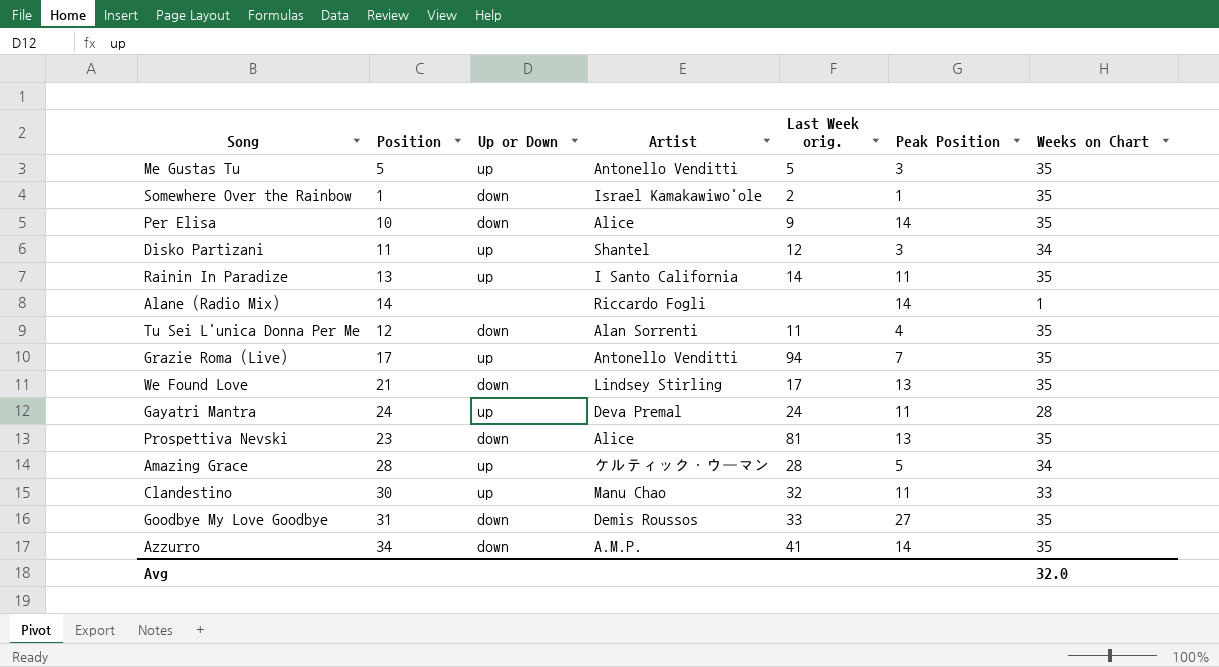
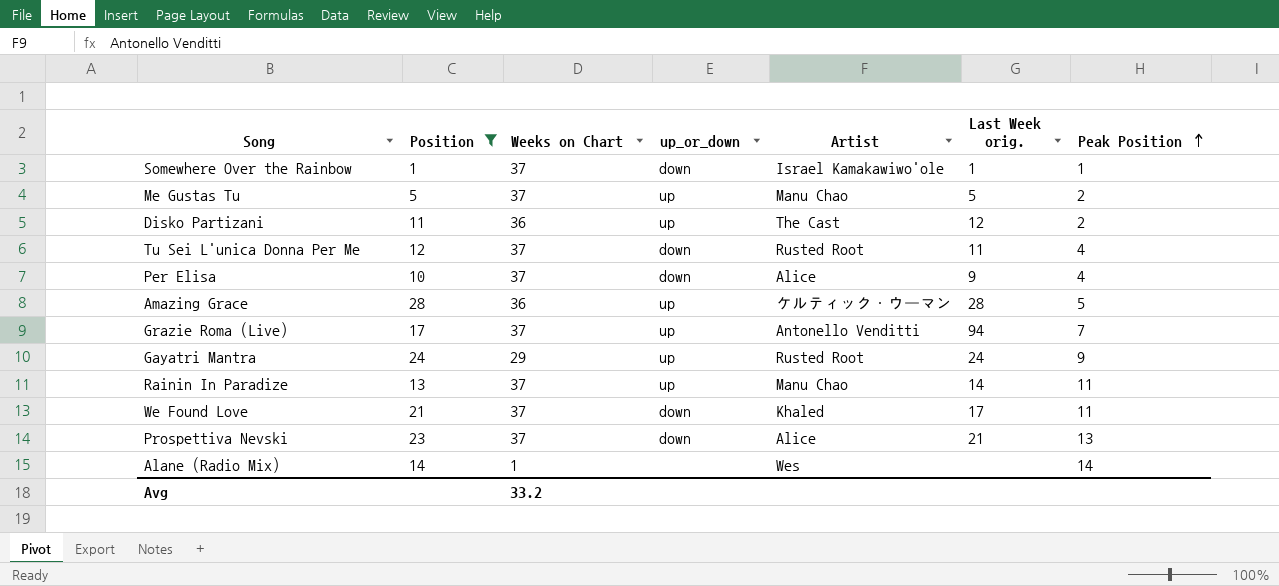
filter: none -> Position <= 28
row order: none -> Peak Position ascending
column Weeks on Chart | position: 7 -> 3
column name: Up or Down -> up_or_down
Somewhere Over the Rainbow | Weeks on Chart: 35 -> 37
Somewhere Over the Rainbow | Last Week orig.: 2 -> 1
Me Gustas Tu | Weeks on Chart: 35 -> 37
Me Gustas Tu | Artist: Antonello Venditti -> Manu Chao
Me Gustas Tu | Peak Position: 3 -> 2
Disko Partizani | Weeks on Chart: 34 -> 36
Disko Partizani | Artist: Shantel -> The Cast
Disko Partizani | Peak Position: 3 -> 2
Tu Sei L'unica Donna Per Me | Weeks on Chart: 35 -> 37
Tu Sei L'unica Donna Per Me | Artist: Alan Sorrenti -> Rusted Root
Per Elisa | Weeks on Chart: 35 -> 37
Per Elisa | Peak Position: 14 -> 4
Amazing Grace | Weeks on Chart: 34 -> 36
Grazie Roma (Live) | Weeks on Chart: 35 -> 37
Gayatri Mantra | Weeks on Chart: 28 -> 29
Gayatri Mantra | Artist: Deva Premal -> Rusted Root
Gayatri Mantra | Peak Position: 11 -> 9
Rainin In Paradize | Weeks on Chart: 35 -> 37
Rainin In Paradize | Artist: I Santo California -> Manu Chao
We Found Love | Weeks on Chart: 35 -> 37
We Found Love | Artist: Lindsey Stirling -> Khaled
We Found Love | Peak Position: 13 -> 11
Prospettiva Nevski | Weeks on Chart: 35 -> 37
Prospettiva Nevski | Last Week orig.: 81 -> 21
Alane (Radio Mix) | Artist: Riccardo Fogli -> Wes
Avg | Weeks on Chart: 32.0 -> 33.2

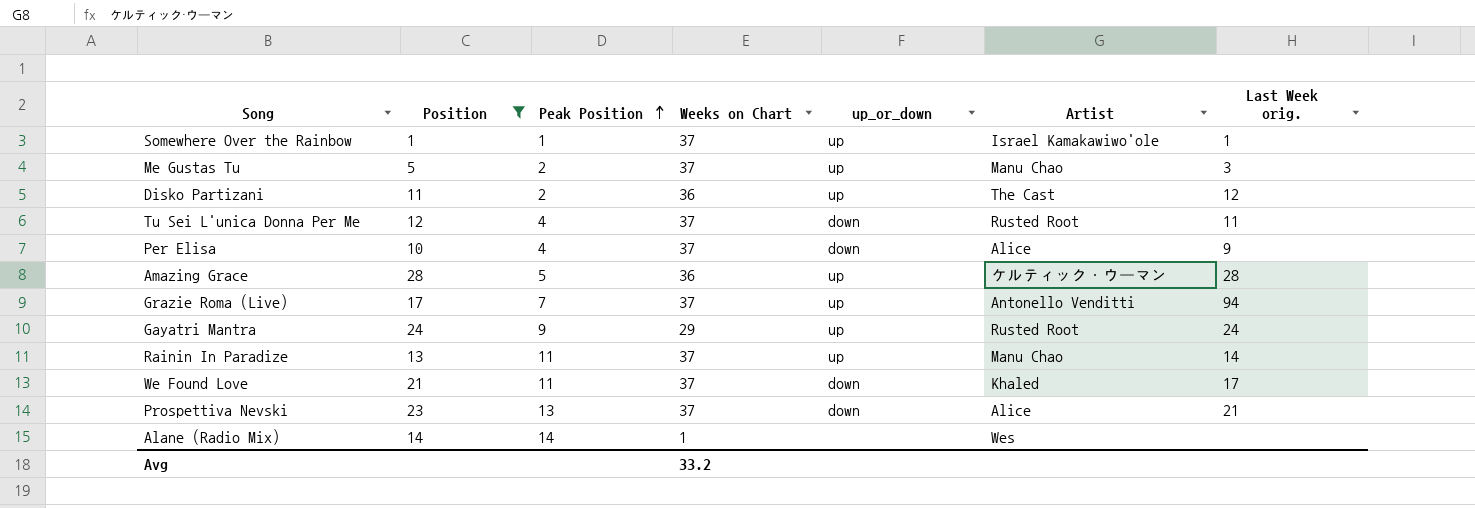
column Peak Position | position: 7 -> 3
Somewhere Over the Rainbow | up_or_down: down -> up
Me Gustas Tu | Last Week orig.: 5 -> 3

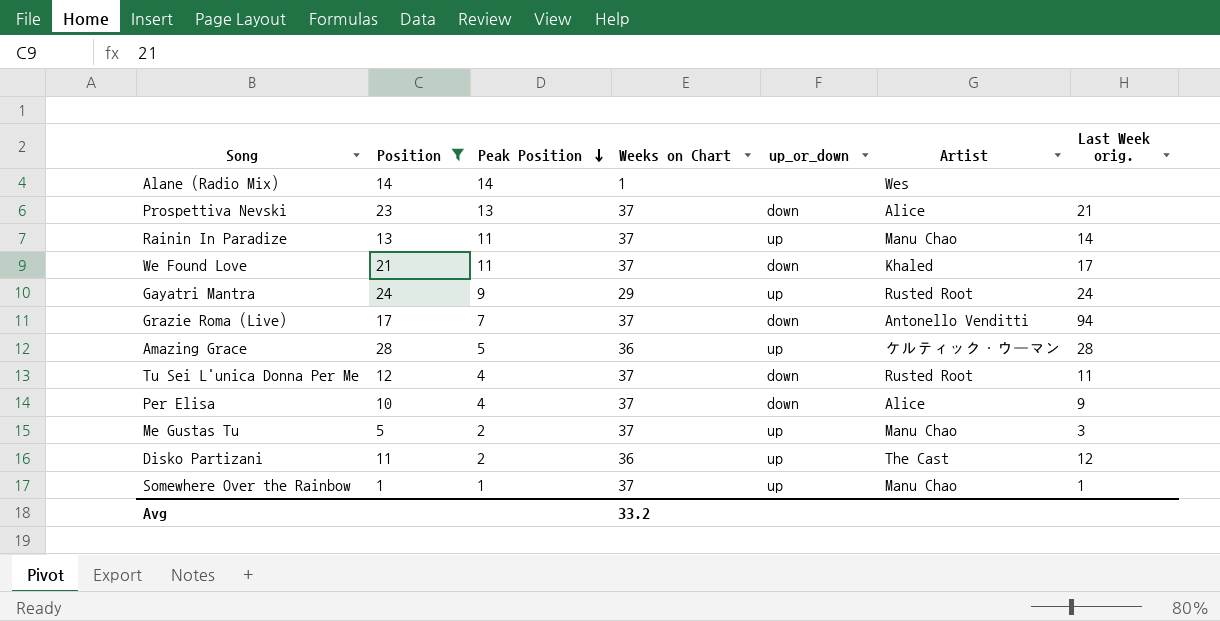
row order: Peak Position ascending -> Peak Position descending
Grazie Roma (Live) | up_or_down: up -> down
Somewhere Over the Rainbow | Artist: Israel Kamakawiwo'ole -> Manu Chao

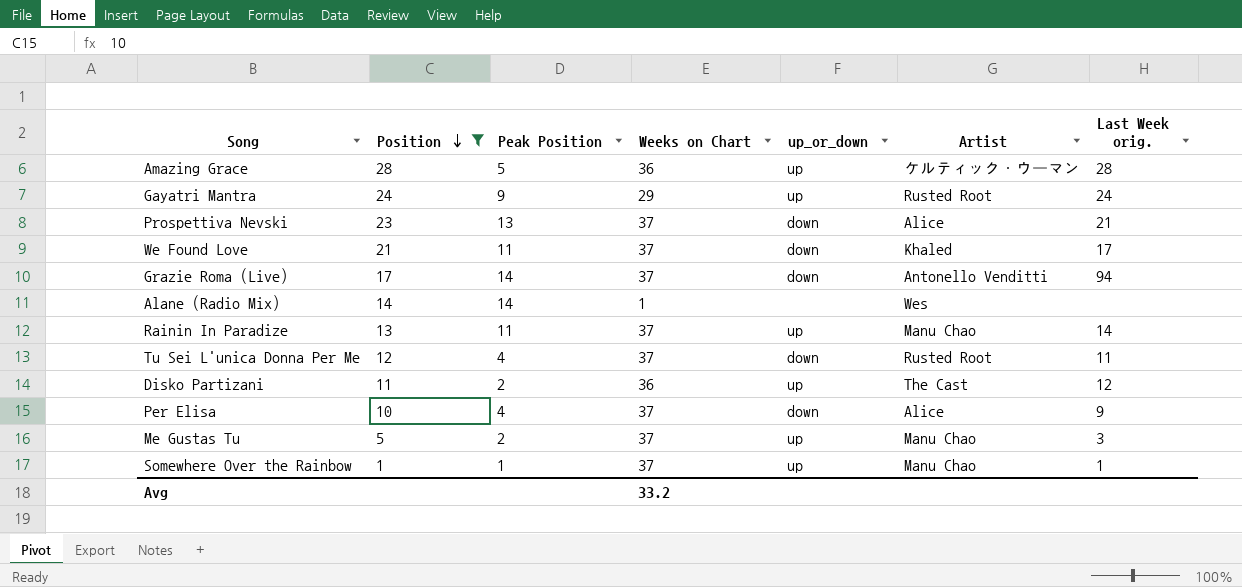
row order: Peak Position descending -> Position descending
Grazie Roma (Live) | Peak Position: 7 -> 14

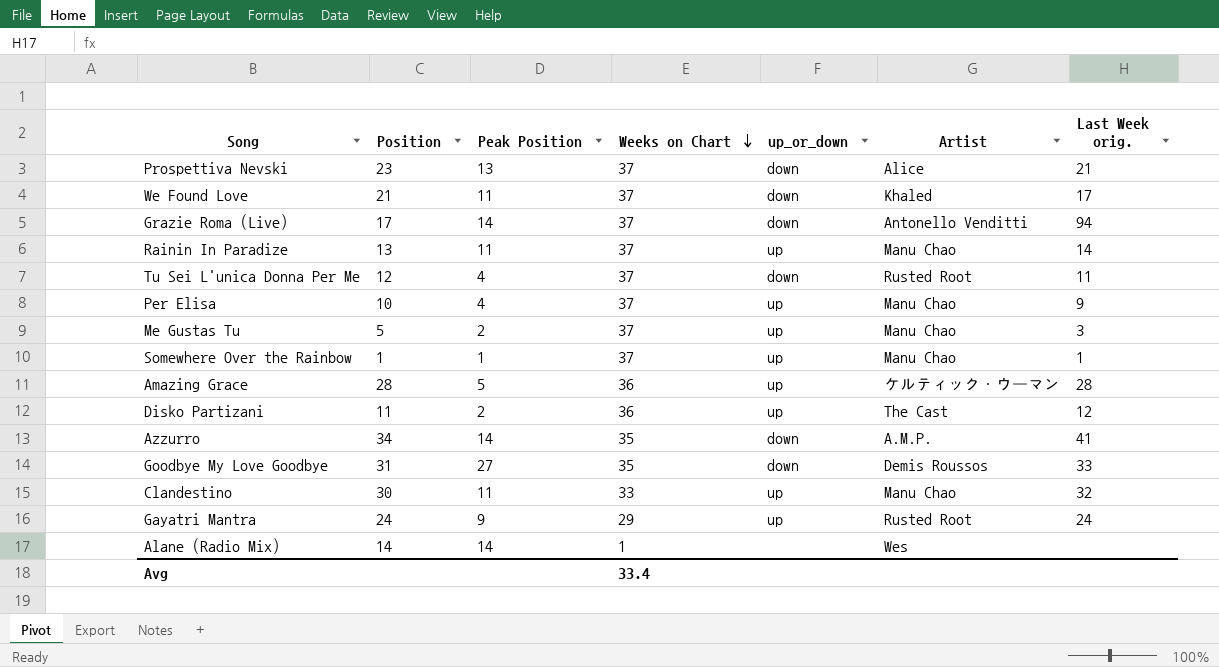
filter: Position <= 28 -> none
row order: Position descending -> Weeks on Chart descending
Per Elisa | up_or_down: down -> up
Per Elisa | Artist: Alice -> Manu Chao
Avg | Weeks on Chart: 33.2 -> 33.4

